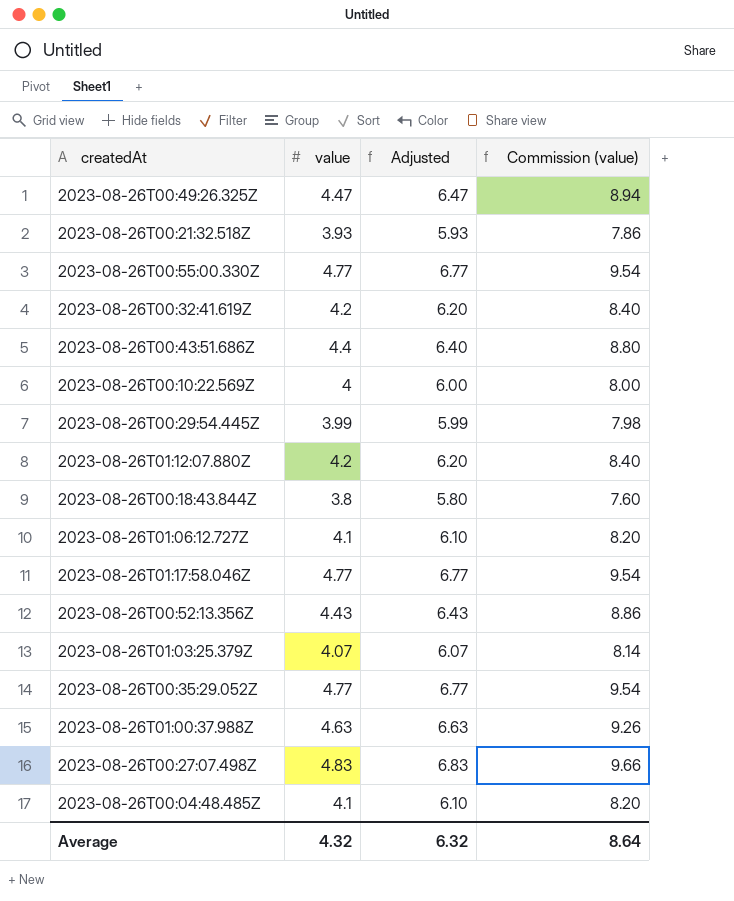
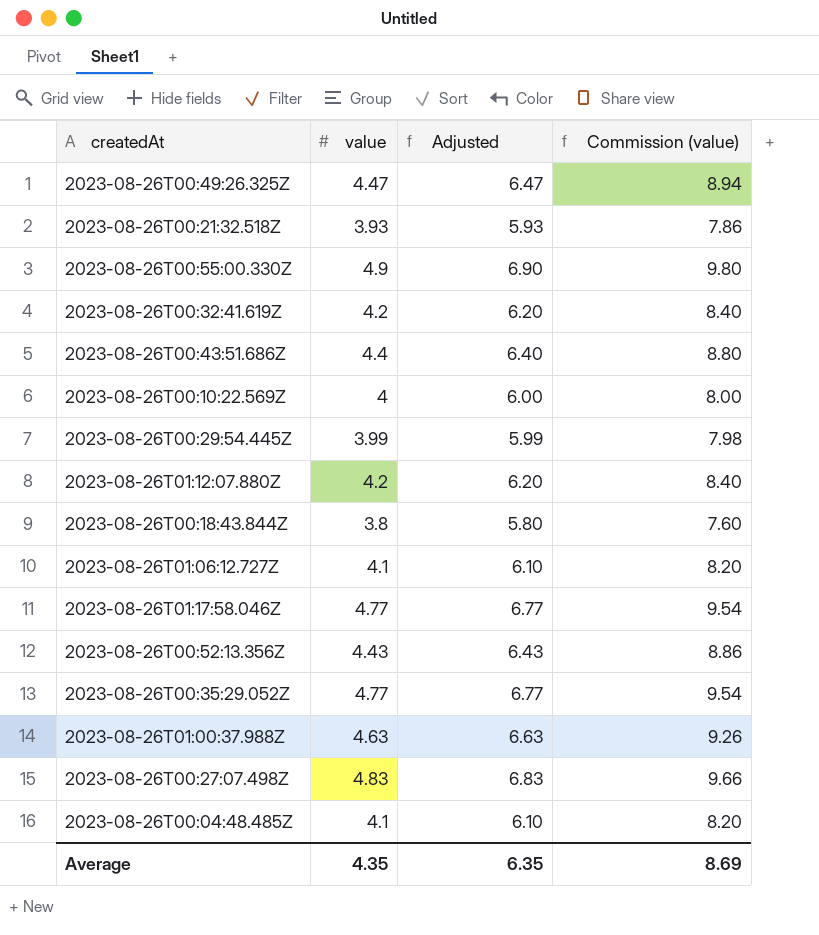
row 2023-08-26T01:03:25.379Z: 4.07 | 6.07 | 8.14 -> none
2023-08-26T00:55:00.330Z | value: 4.77 -> 4.9
2023-08-26T00:55:00.330Z | Adjusted: 6.77 -> 6.90
2023-08-26T00:55:00.330Z | Commission (value): 9.54 -> 9.80
Average | value: 4.32 -> 4.35
Average | Adjusted: 6.32 -> 6.35
Average | Commission (value): 8.64 -> 8.69

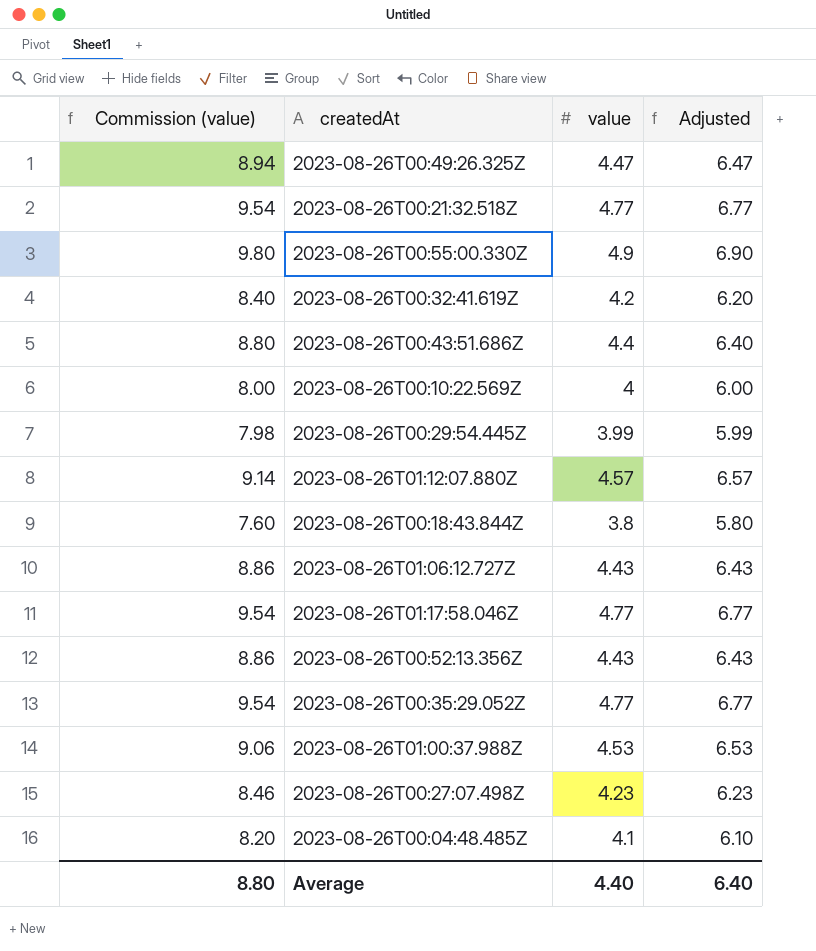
column Commission (value) | position: 4 -> 1
2023-08-26T00:21:32.518Z | Commission (value): 7.86 -> 9.54
2023-08-26T00:21:32.518Z | value: 3.93 -> 4.77
2023-08-26T00:21:32.518Z | Adjusted: 5.93 -> 6.77
2023-08-26T01:12:07.880Z | Commission (value): 8.40 -> 9.14
2023-08-26T01:12:07.880Z | value: 4.2 -> 4.57
2023-08-26T01:12:07.880Z | Adjusted: 6.20 -> 6.57
2023-08-26T01:06:12.727Z | Commission (value): 8.20 -> 8.86
2023-08-26T01:06:12.727Z | value: 4.1 -> 4.43
2023-08-26T01:06:12.727Z | Adjusted: 6.10 -> 6.43
2023-08-26T01:00:37.988Z | Commission (value): 9.26 -> 9.06
2023-08-26T01:00:37.988Z | value: 4.63 -> 4.53
2023-08-26T01:00:37.988Z | Adjusted: 6.63 -> 6.53
2023-08-26T00:27:07.498Z | Commission (value): 9.66 -> 8.46
2023-08-26T00:27:07.498Z | value: 4.83 -> 4.23
2023-08-26T00:27:07.498Z | Adjusted: 6.83 -> 6.23
Average | Commission (value): 8.69 -> 8.80
Average | value: 4.35 -> 4.40
Average | Adjusted: 6.35 -> 6.40

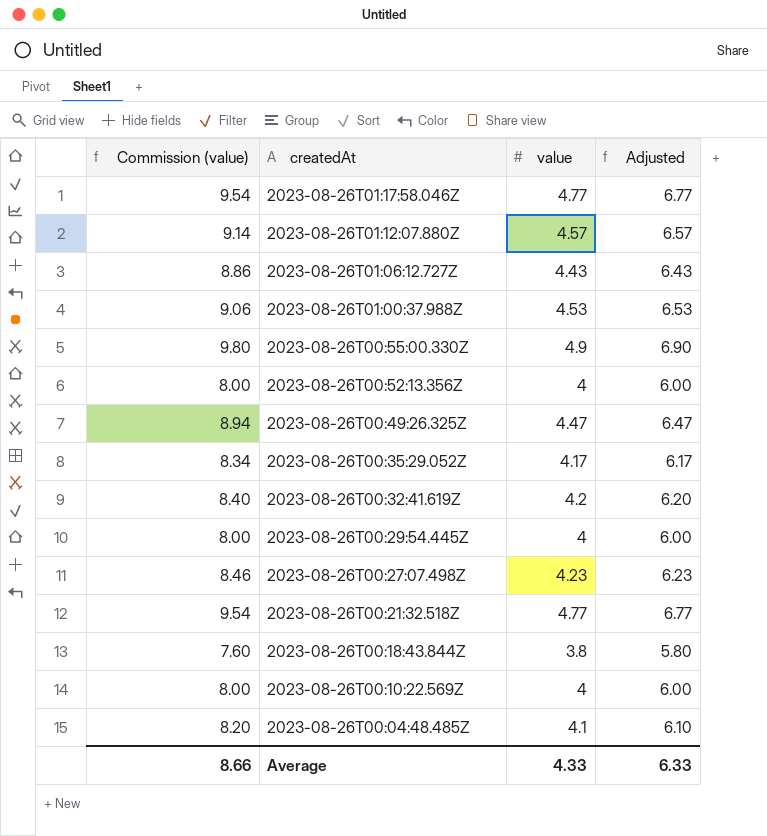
row order: none -> createdAt descending
row 2023-08-26T00:43:51.686Z: 8.80 | 4.4 | 6.40 -> none
2023-08-26T00:52:13.356Z | Commission (value): 8.86 -> 8.00
2023-08-26T00:52:13.356Z | value: 4.43 -> 4
2023-08-26T00:52:13.356Z | Adjusted: 6.43 -> 6.00
2023-08-26T00:35:29.052Z | Commission (value): 9.54 -> 8.34
2023-08-26T00:35:29.052Z | value: 4.77 -> 4.17
2023-08-26T00:35:29.052Z | Adjusted: 6.77 -> 6.17
2023-08-26T00:29:54.445Z | Commission (value): 7.98 -> 8.00
2023-08-26T00:29:54.445Z | value: 3.99 -> 4
2023-08-26T00:29:54.445Z | Adjusted: 5.99 -> 6.00
Average | Commission (value): 8.80 -> 8.66
Average | value: 4.40 -> 4.33
Average | Adjusted: 6.40 -> 6.33

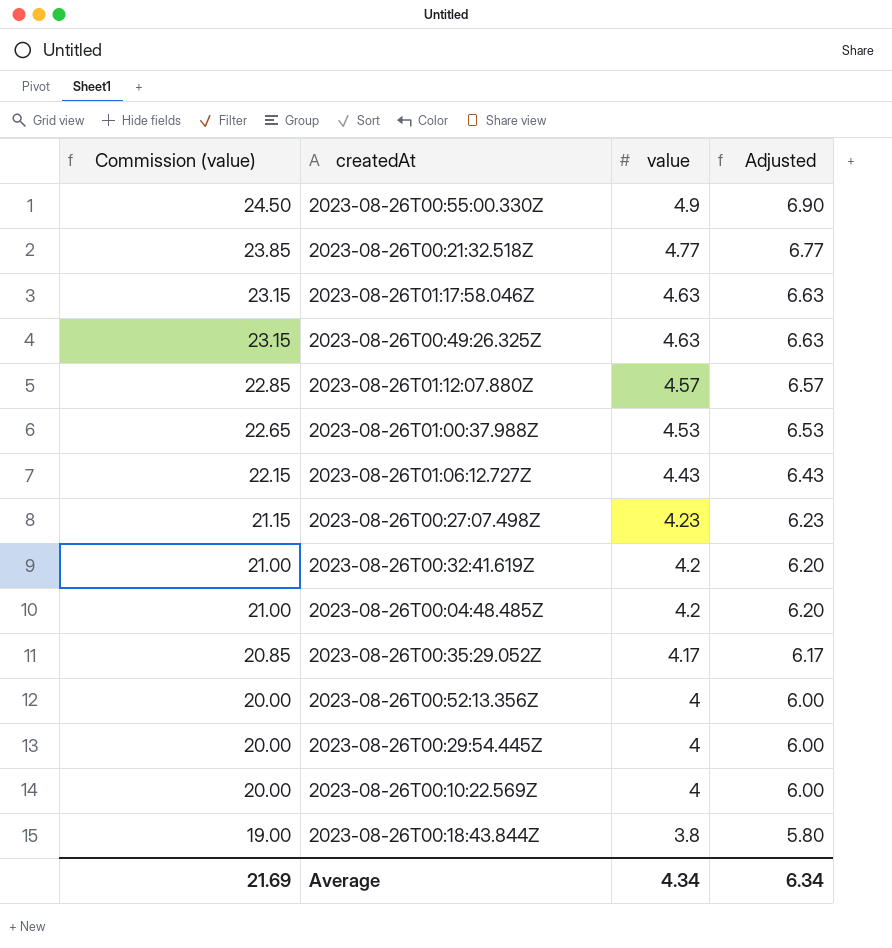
row order: createdAt descending -> Commission (value) descending
column Commission (value) | formula: [value] * 2 -> [value] * 5
2023-08-26T01:17:58.046Z | value: 4.77 -> 4.63
2023-08-26T01:17:58.046Z | Adjusted: 6.77 -> 6.63
2023-08-26T00:49:26.325Z | value: 4.47 -> 4.63
2023-08-26T00:49:26.325Z | Adjusted: 6.47 -> 6.63
2023-08-26T00:04:48.485Z | value: 4.1 -> 4.2
2023-08-26T00:04:48.485Z | Adjusted: 6.10 -> 6.20
Average | Commission (value): 8.66 -> 21.69
Average | value: 4.33 -> 4.34
Average | Adjusted: 6.33 -> 6.34

